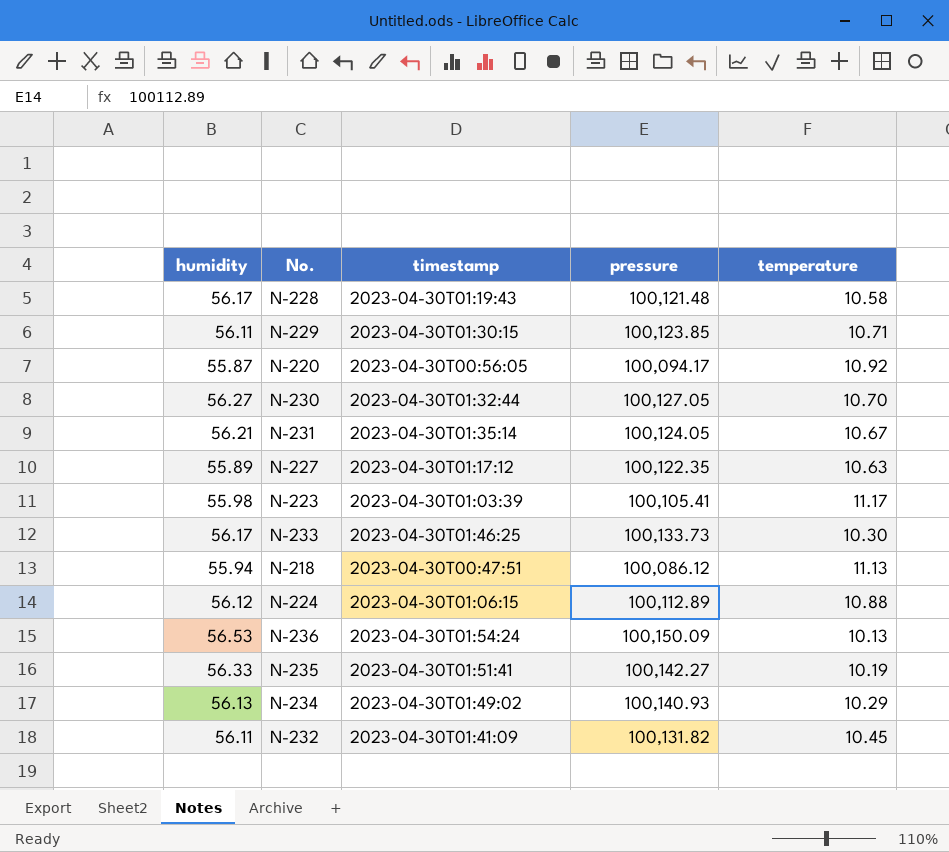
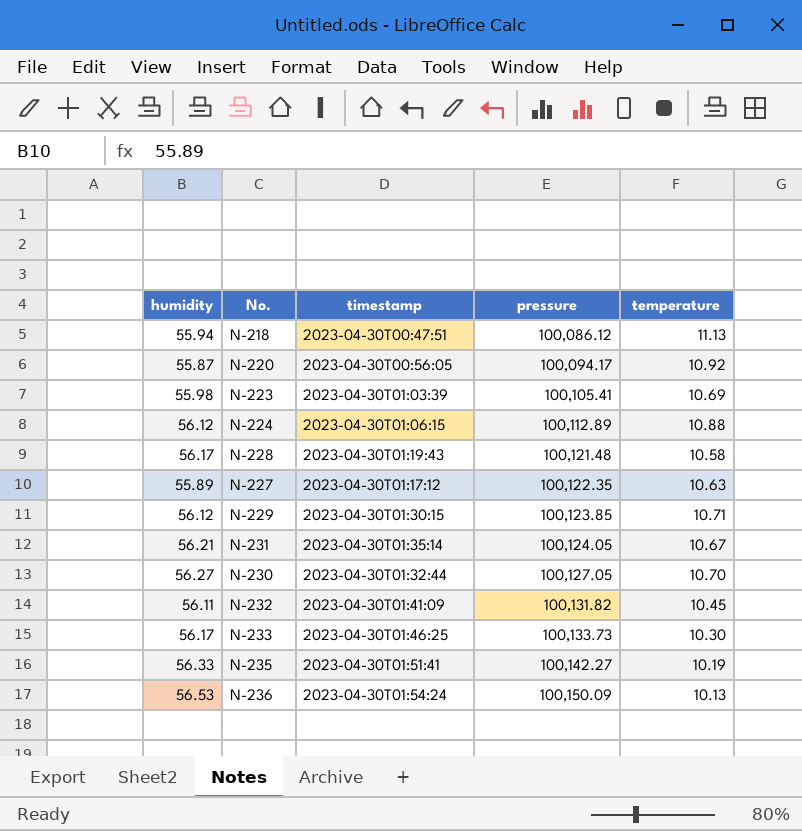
row order: none -> pressure ascending
row N-234: 56.13 | 2023-04-30T01:49:02 | 100,140.93 | 10.29 -> none
N-223 | temperature: 11.17 -> 10.69
N-229 | humidity: 56.11 -> 56.12

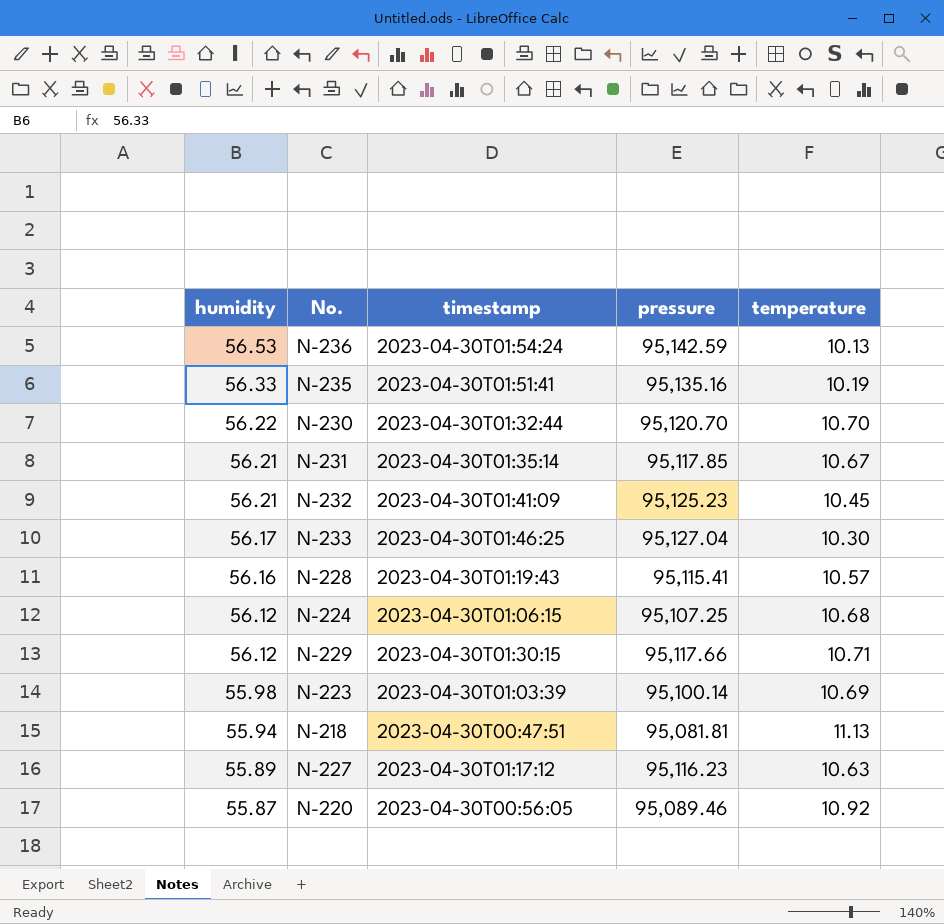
row order: pressure ascending -> humidity descending
N-236 | pressure: 100,150.09 -> 95,142.59
N-235 | pressure: 100,142.27 -> 95,135.16
N-230 | humidity: 56.27 -> 56.22
N-230 | pressure: 100,127.05 -> 95,120.70
N-231 | pressure: 100,124.05 -> 95,117.85
N-232 | humidity: 56.11 -> 56.21
N-232 | pressure: 100,131.82 -> 95,125.23
N-233 | pressure: 100,133.73 -> 95,127.04
N-228 | humidity: 56.17 -> 56.16
N-228 | pressure: 100,121.48 -> 95,115.41
N-228 | temperature: 10.58 -> 10.57
N-224 | pressure: 100,112.89 -> 95,107.25
N-224 | temperature: 10.88 -> 10.68
N-229 | pressure: 100,123.85 -> 95,117.66
N-223 | pressure: 100,105.41 -> 95,100.14
N-218 | pressure: 100,086.12 -> 95,081.81
N-227 | pressure: 100,122.35 -> 95,116.23
N-220 | pressure: 100,094.17 -> 95,089.46

